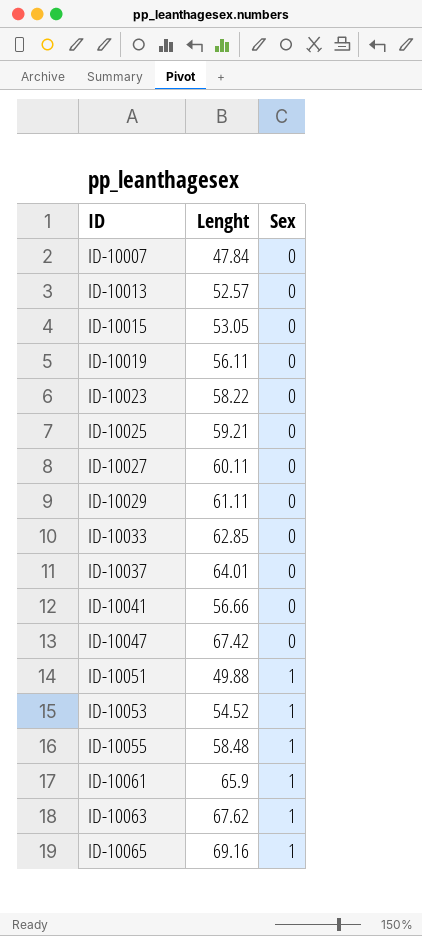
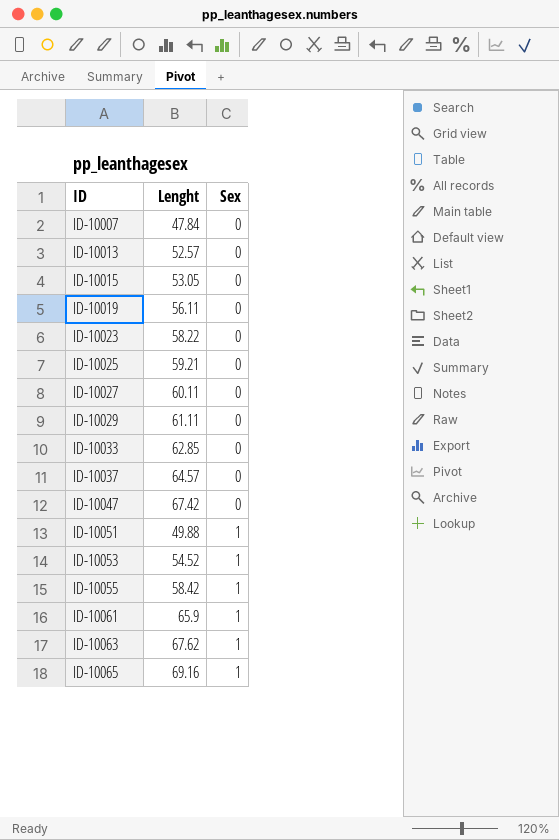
row ID-10041: 56.66 | 0 -> none
ID-10037 | Lenght: 64.01 -> 64.57
ID-10055 | Lenght: 58.48 -> 58.42

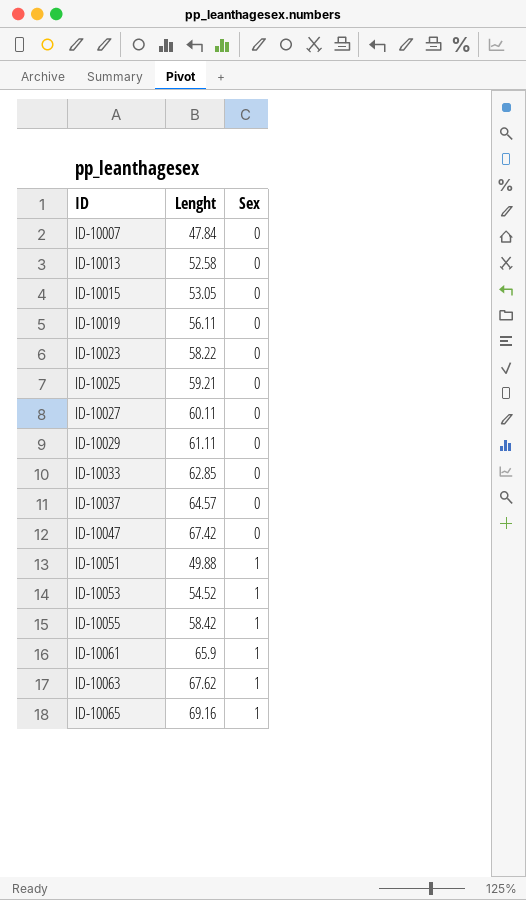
ID-10013 | Lenght: 52.57 -> 52.58

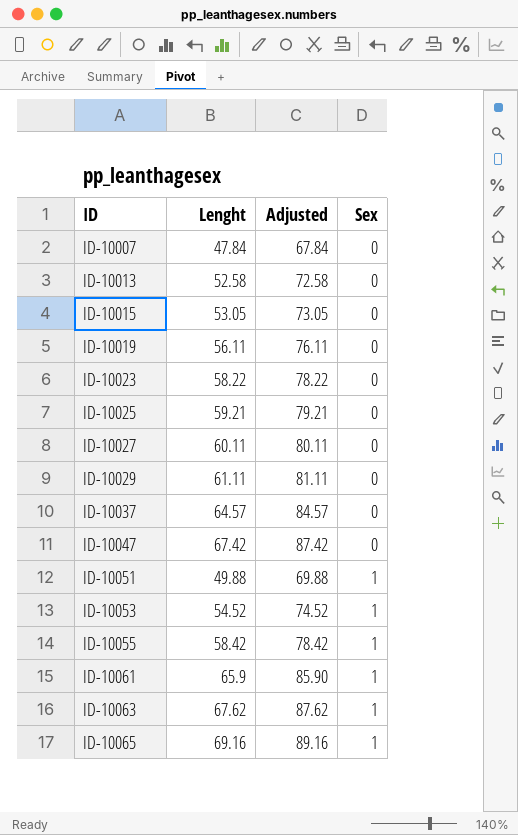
column Adjusted | formula: none -> [Lenght] + 20
row ID-10033: 62.85 | 0 -> none

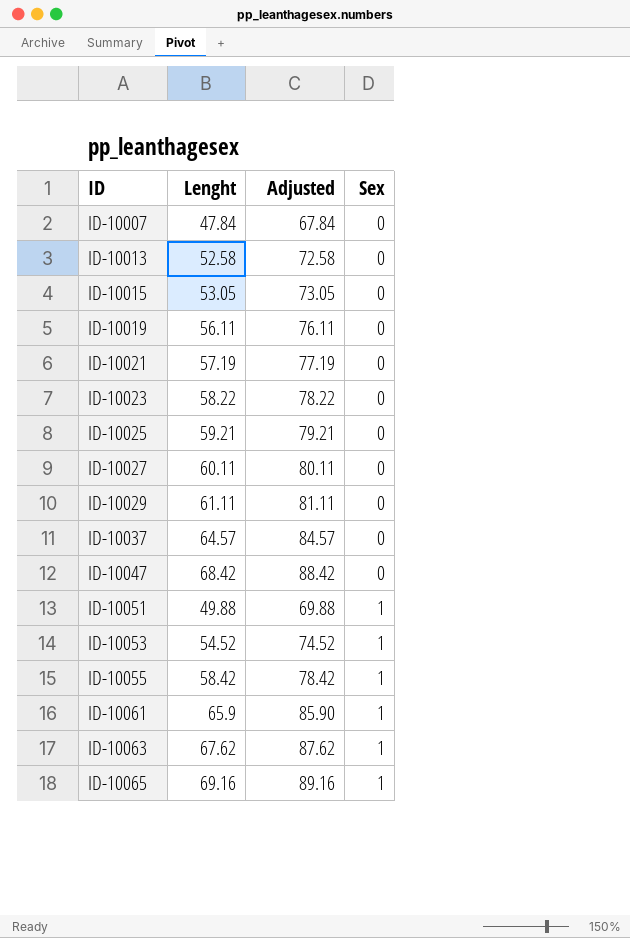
row ID-10021: none -> 57.19 | 77.19 | 0
ID-10047 | Lenght: 67.42 -> 68.42
ID-10047 | Adjusted: 87.42 -> 88.42

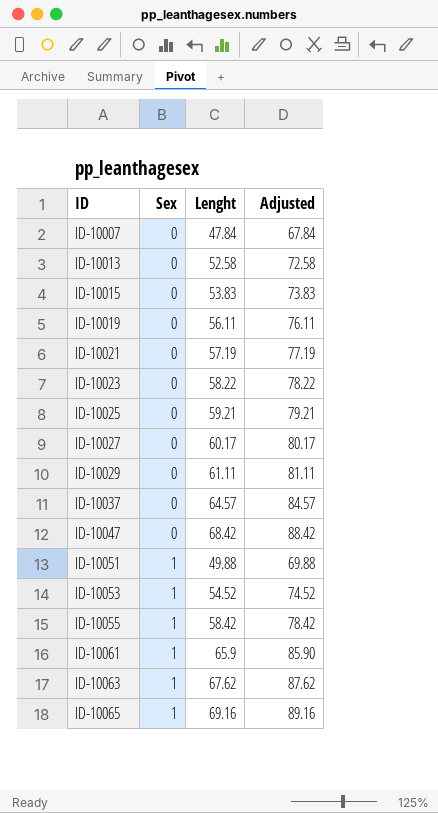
column Sex | position: 4 -> 2
ID-10015 | Lenght: 53.05 -> 53.83
ID-10015 | Adjusted: 73.05 -> 73.83
ID-10027 | Lenght: 60.11 -> 60.17
ID-10027 | Adjusted: 80.11 -> 80.17

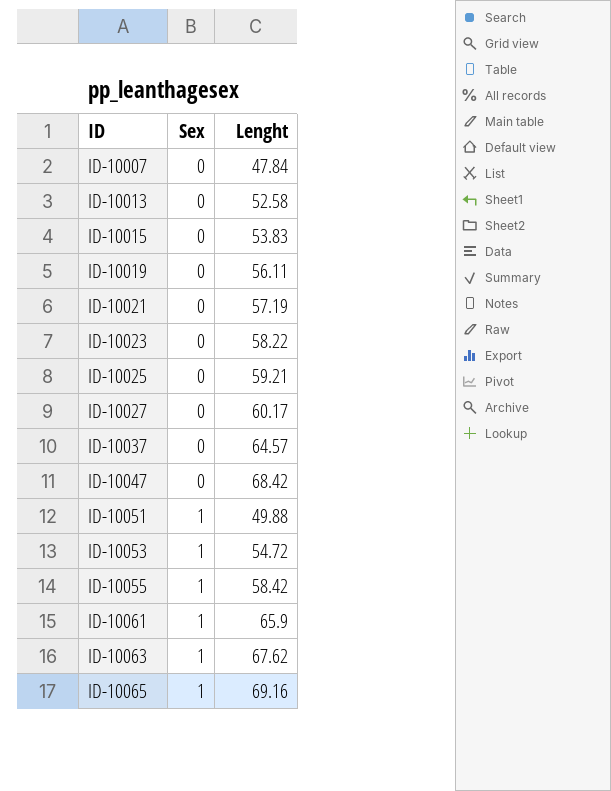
column Adjusted | formula: [Lenght] + 20 -> none
row ID-10029: 0 | 61.11 | 81.11 -> none
ID-10053 | Lenght: 54.52 -> 54.72

